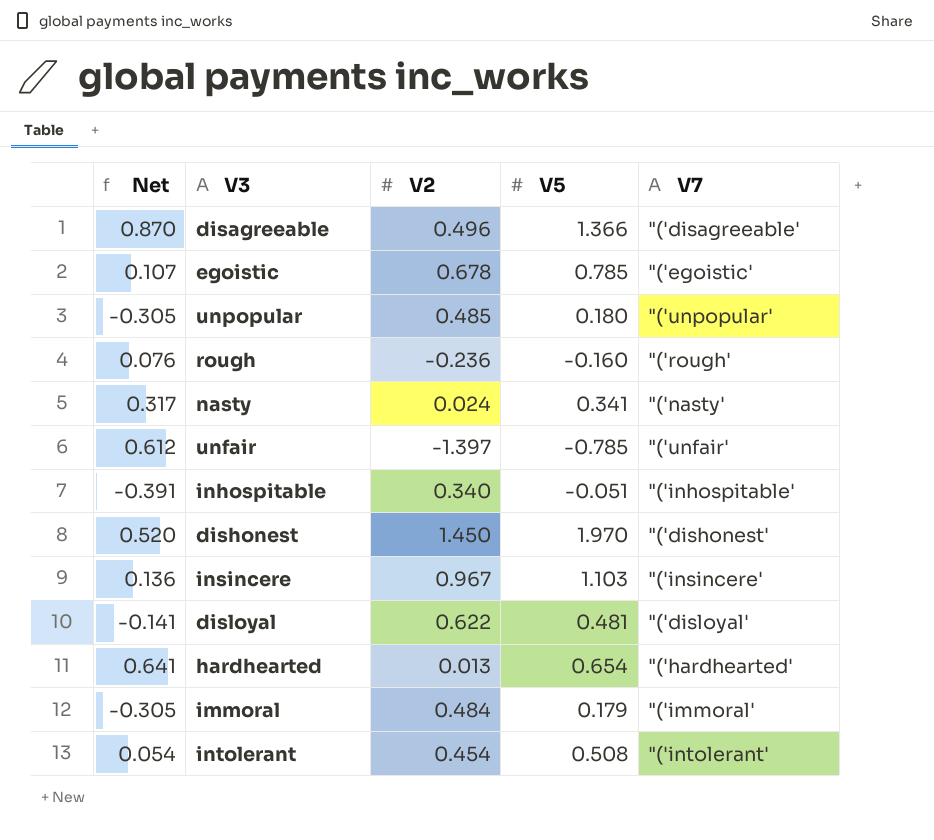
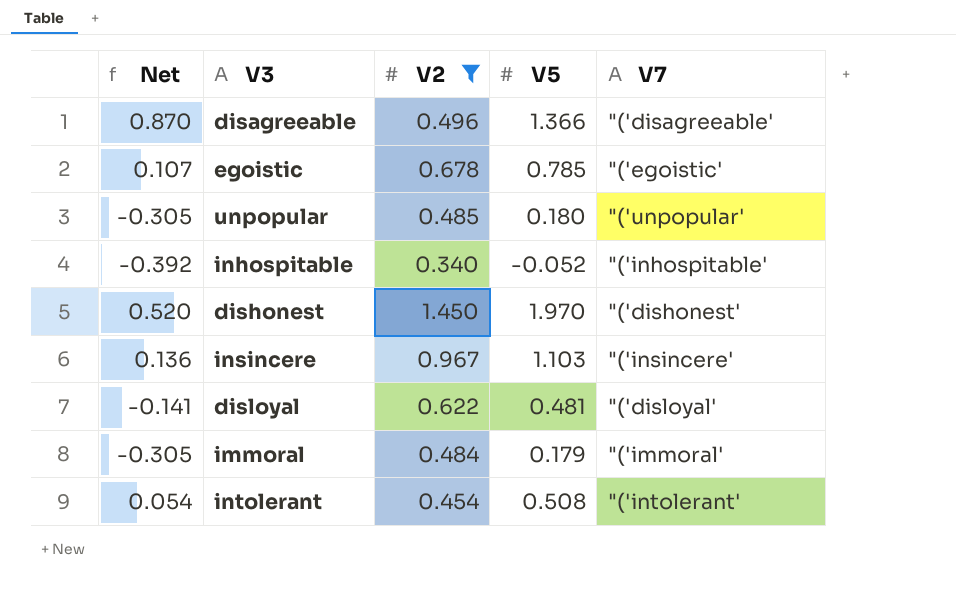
filter: none -> V2 >= 0.340
inhospitable | Net: -0.391 -> -0.392
inhospitable | V5: -0.051 -> -0.052

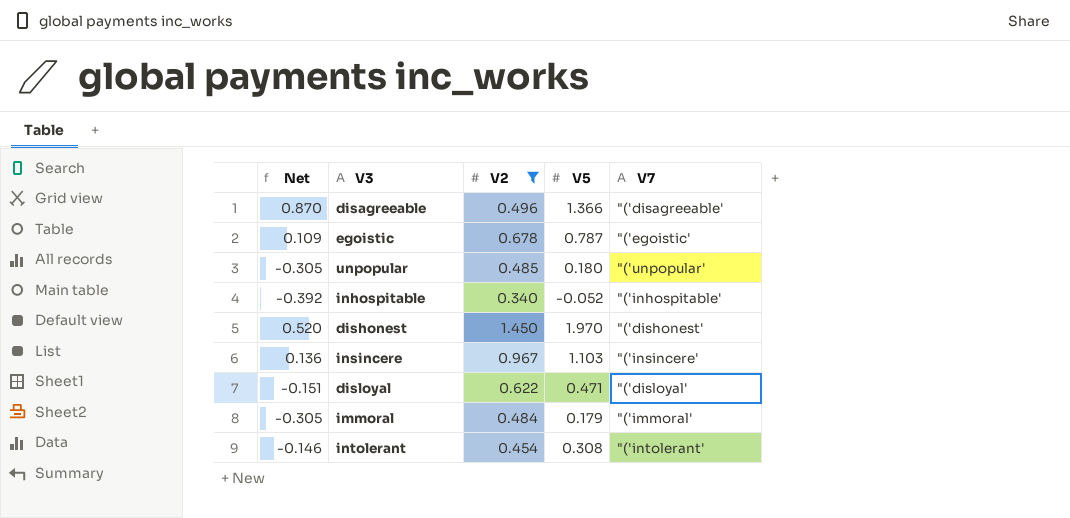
egoistic | Net: 0.107 -> 0.109
egoistic | V5: 0.785 -> 0.787
disloyal | Net: -0.141 -> -0.151
disloyal | V5: 0.481 -> 0.471
intolerant | Net: 0.054 -> -0.146
intolerant | V5: 0.508 -> 0.308

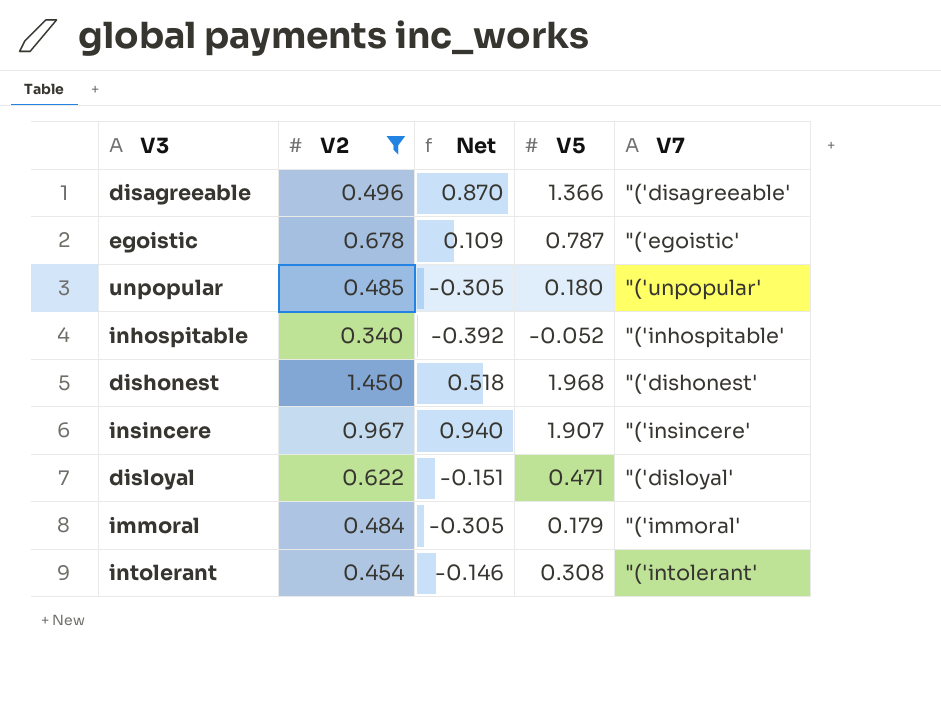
column Net | position: 1 -> 3
dishonest | Net: 0.520 -> 0.518
dishonest | V5: 1.970 -> 1.968
insincere | Net: 0.136 -> 0.940
insincere | V5: 1.103 -> 1.907

